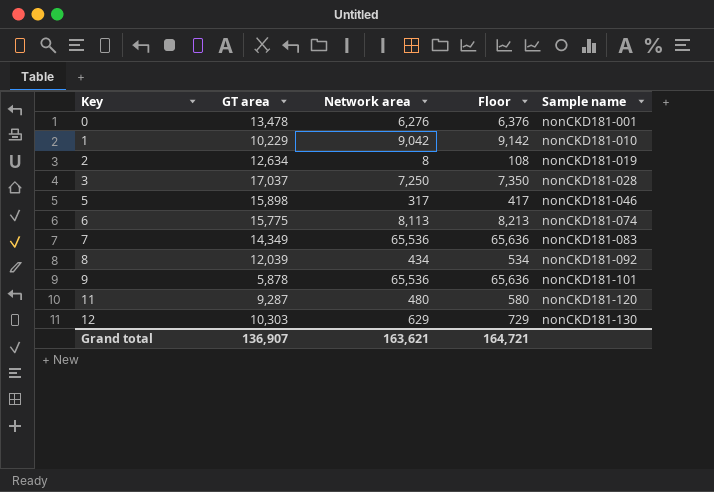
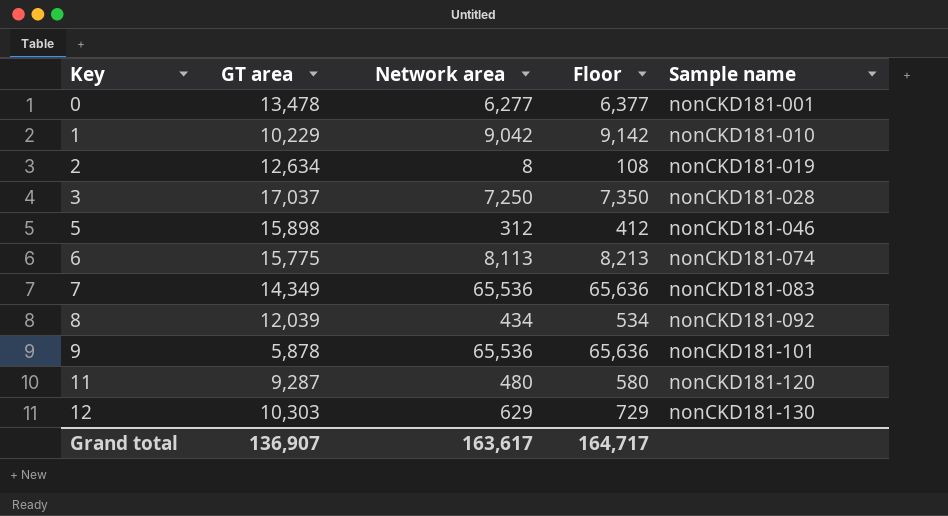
0 | Network area: 6,276 -> 6,277
0 | Floor: 6,376 -> 6,377
5 | Network area: 317 -> 312
5 | Floor: 417 -> 412
Grand total | Network area: 163,621 -> 163,617
Grand total | Floor: 164,721 -> 164,717

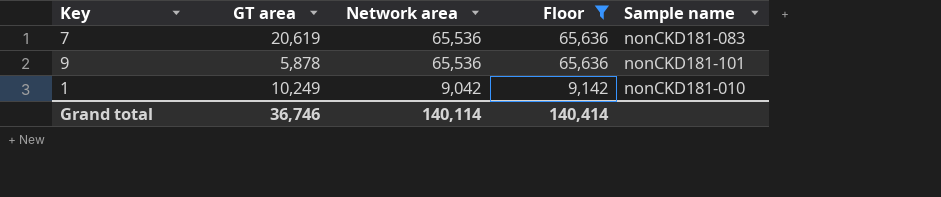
filter: none -> Floor >= 9,142
row order: Key ascending -> Network area descending
7 | GT area: 14,349 -> 20,619
1 | GT area: 10,229 -> 10,249
Grand total | GT area: 136,907 -> 36,746
Grand total | Network area: 163,617 -> 140,114
Grand total | Floor: 164,717 -> 140,414

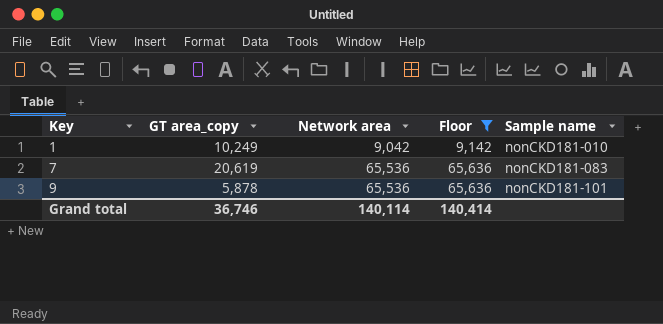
row order: Network area descending -> Key ascending
column name: GT area -> GT area_copy

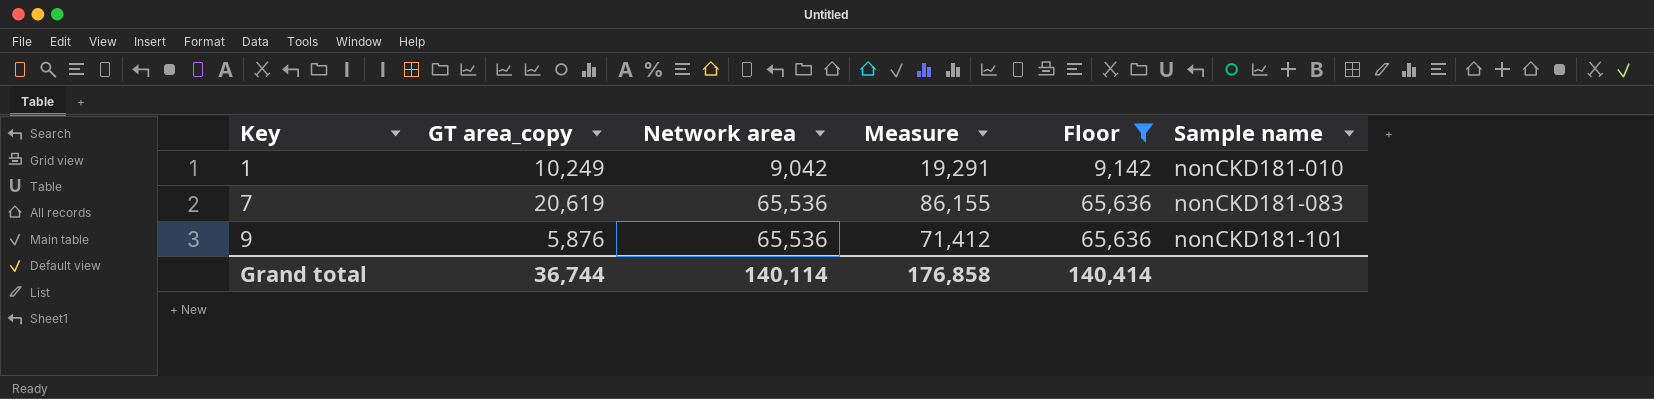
column Measure | formula: none -> [GT area_copy] + [Network area]
9 | GT area_copy: 5,878 -> 5,876
Grand total | GT area_copy: 36,746 -> 36,744

